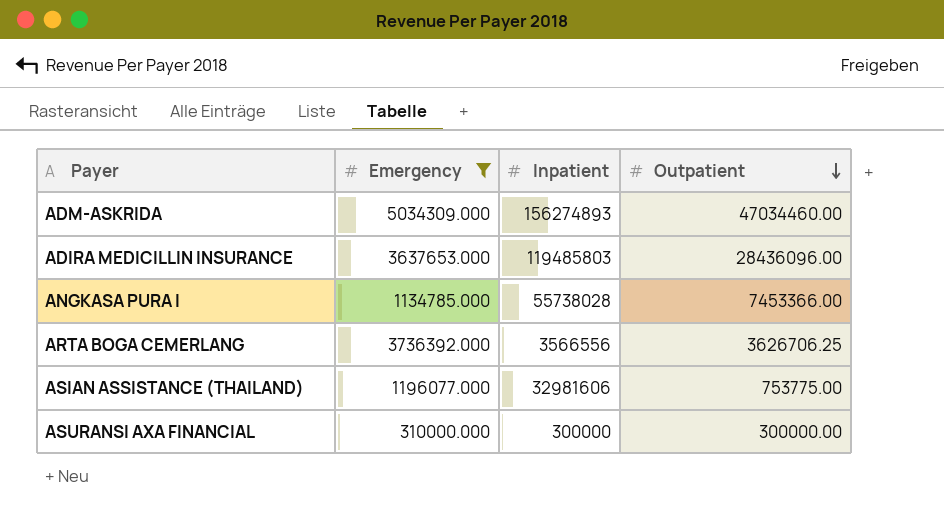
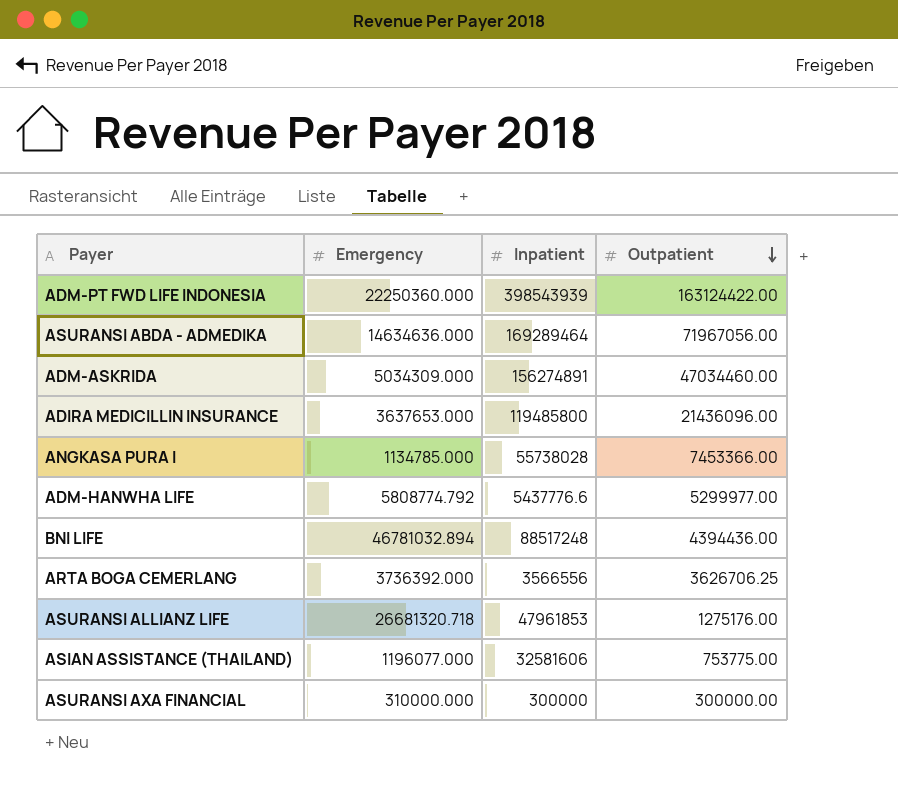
filter: Emergency <= 5034309.000 -> none
ADM-ASKRIDA | Inpatient: 156274893 -> 156274891
ADIRA MEDICILLIN INSURANCE | Inpatient: 119485803 -> 119485800
ADIRA MEDICILLIN INSURANCE | Outpatient: 28436096.00 -> 21436096.00
ASIAN ASSISTANCE (THAILAND) | Inpatient: 32981606 -> 32581606

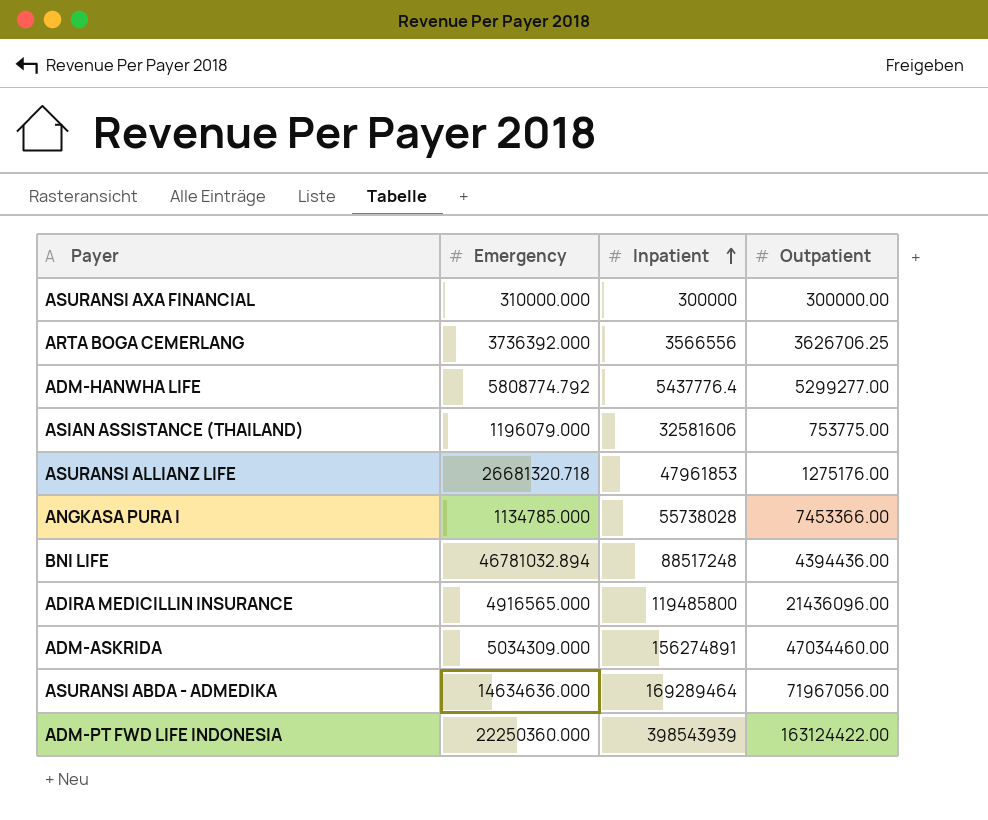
row order: Outpatient descending -> Inpatient ascending
ADM-HANWHA LIFE | Inpatient: 5437776.6 -> 5437776.4
ADM-HANWHA LIFE | Outpatient: 5299977.00 -> 5299277.00
ASIAN ASSISTANCE (THAILAND) | Emergency: 1196077.000 -> 1196079.000
ADIRA MEDICILLIN INSURANCE | Emergency: 3637653.000 -> 4916565.000

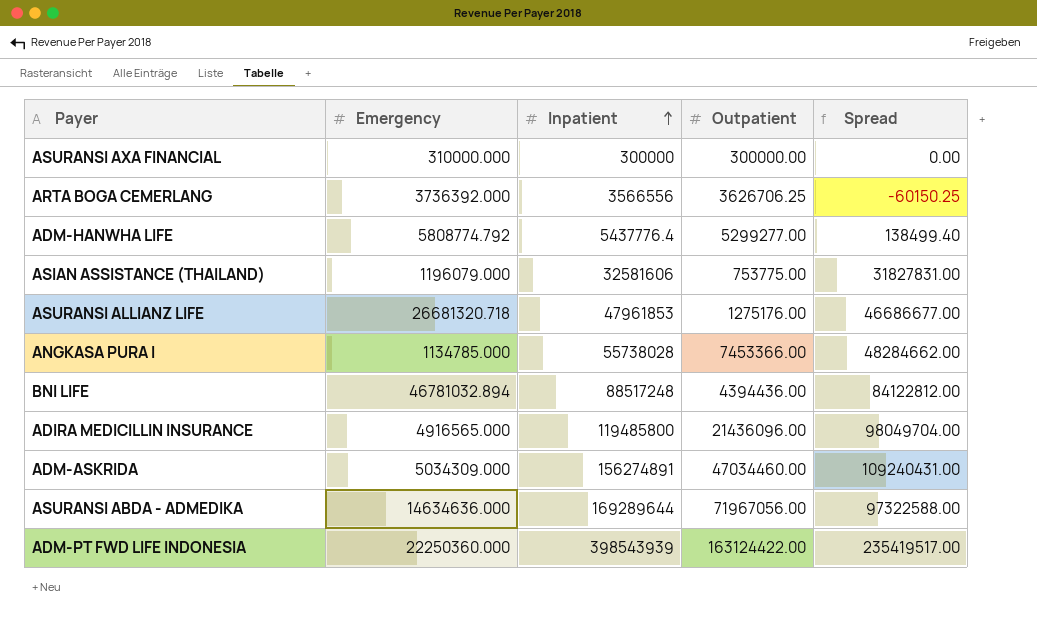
column Spread | formula: none -> [Inpatient] - [Outpatient]
ASURANSI ABDA - ADMEDIKA | Inpatient: 169289464 -> 169289644

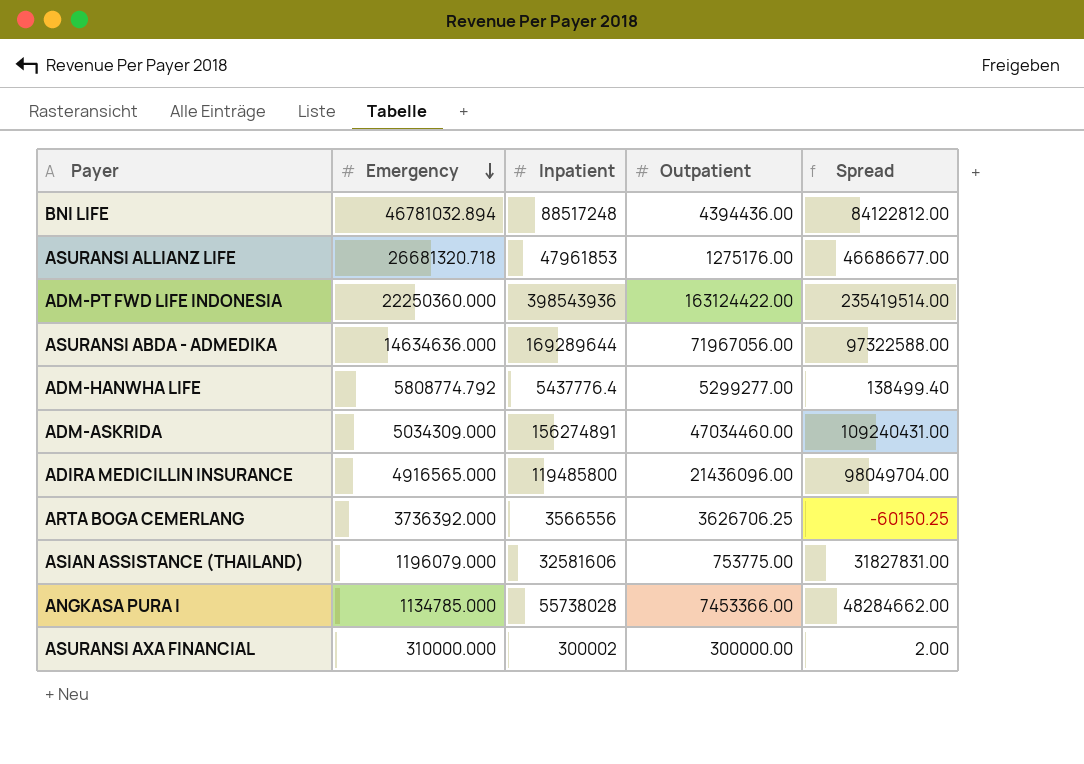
row order: Inpatient ascending -> Emergency descending
ADM-PT FWD LIFE INDONESIA | Inpatient: 398543939 -> 398543936
ADM-PT FWD LIFE INDONESIA | Spread: 235419517.00 -> 235419514.00
ASURANSI AXA FINANCIAL | Inpatient: 300000 -> 300002
ASURANSI AXA FINANCIAL | Spread: 0.00 -> 2.00

